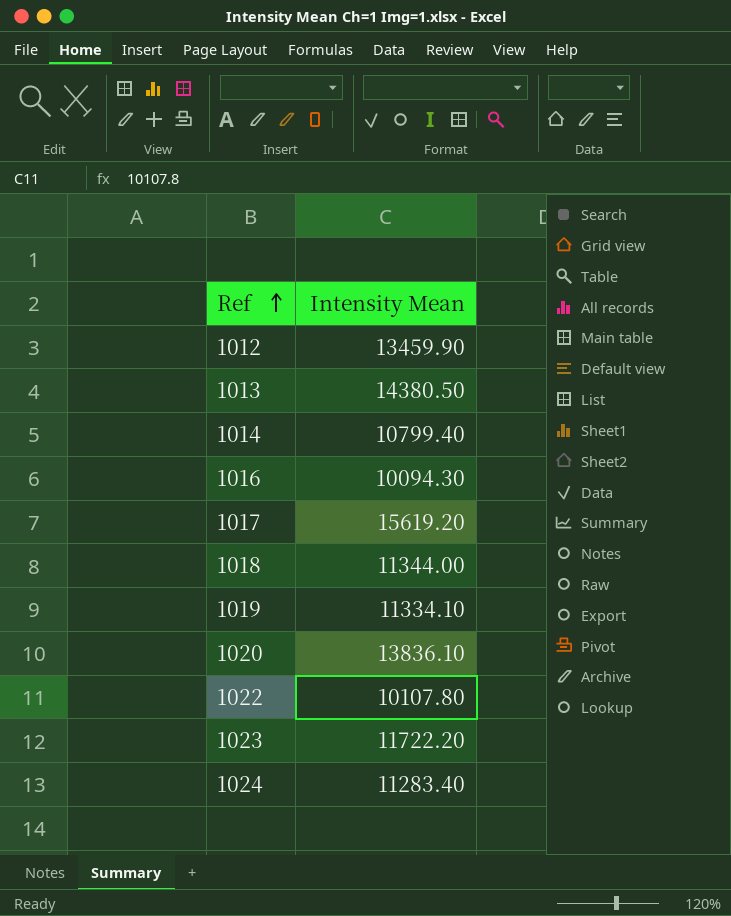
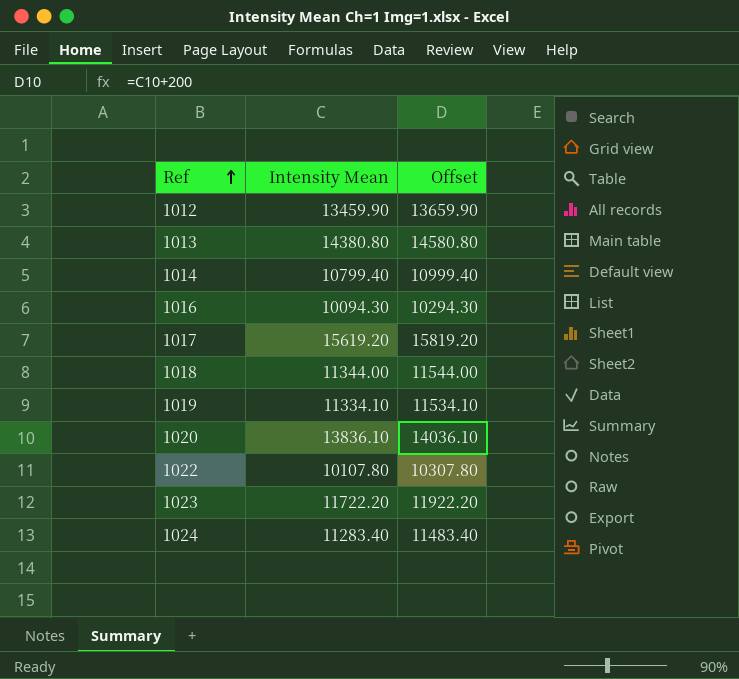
column Offset | formula: none -> [Intensity Mean] + 200
1013 | Intensity Mean: 14380.50 -> 14380.80

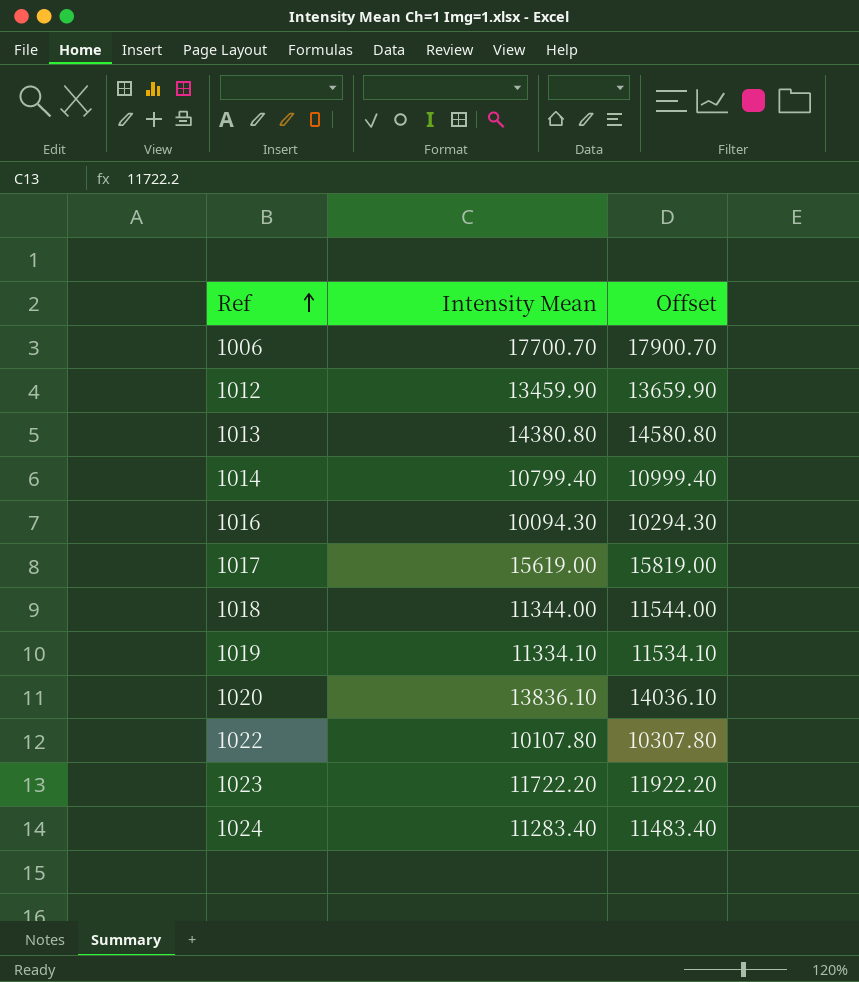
row 1006: none -> 17700.70 | 17900.70
1017 | Intensity Mean: 15619.20 -> 15619.00
1017 | Offset: 15819.20 -> 15819.00

